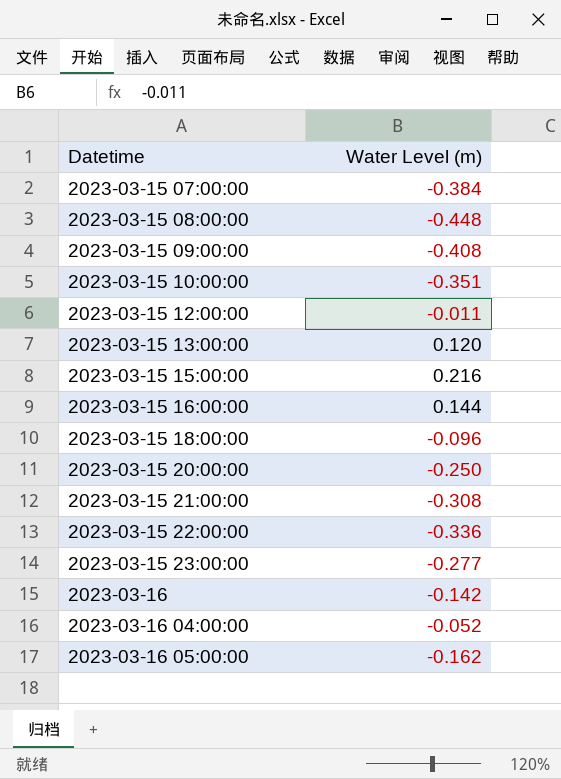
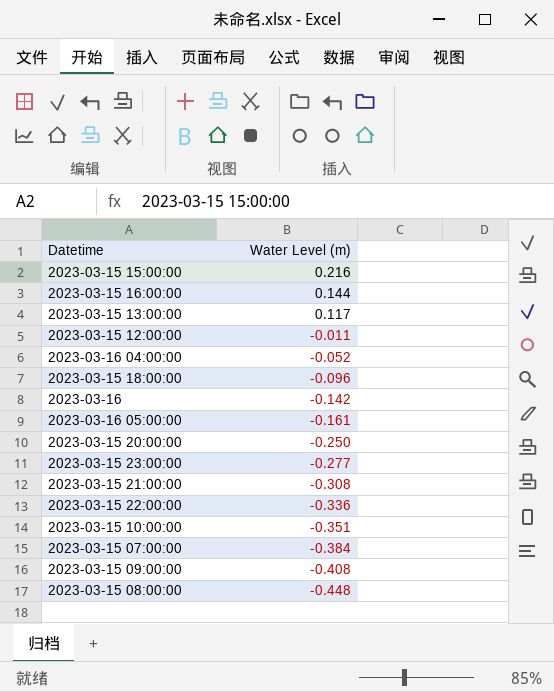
row order: Datetime ascending -> Water Level (m) descending
2023-03-15 13:00:00 | Water Level (m): 0.120 -> 0.117
2023-03-16 05:00:00 | Water Level (m): -0.162 -> -0.161

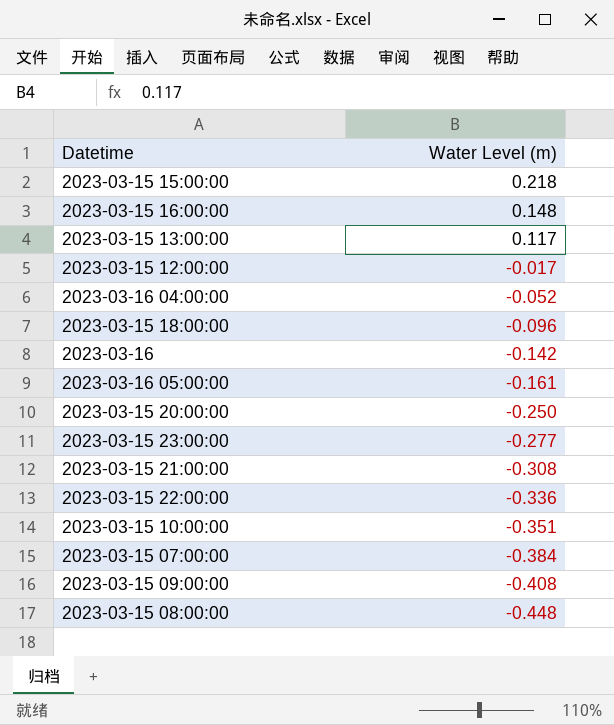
2023-03-15 15:00:00 | Water Level (m): 0.216 -> 0.218
2023-03-15 16:00:00 | Water Level (m): 0.144 -> 0.148
2023-03-15 12:00:00 | Water Level (m): -0.011 -> -0.017

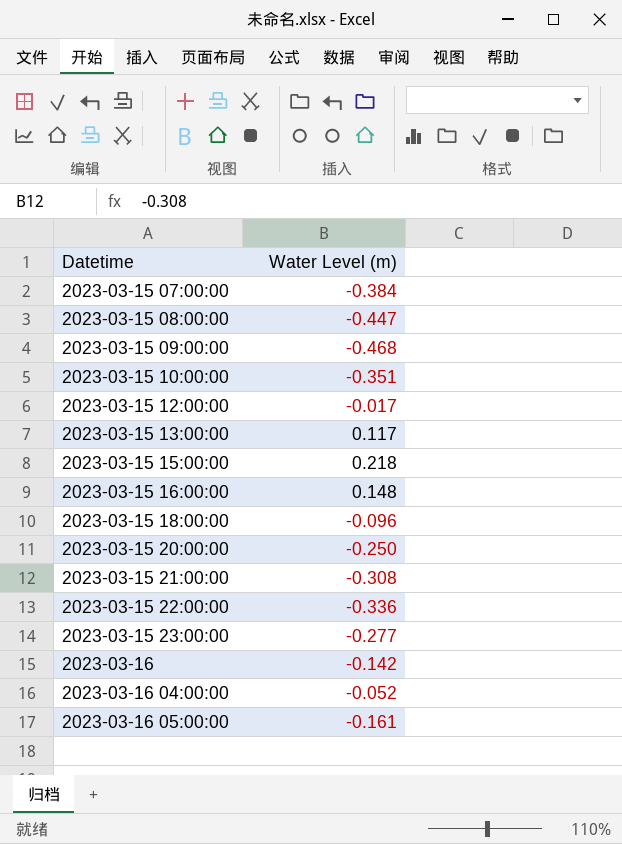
row order: Water Level (m) descending -> Datetime ascending
2023-03-15 08:00:00 | Water Level (m): -0.448 -> -0.447
2023-03-15 09:00:00 | Water Level (m): -0.408 -> -0.468

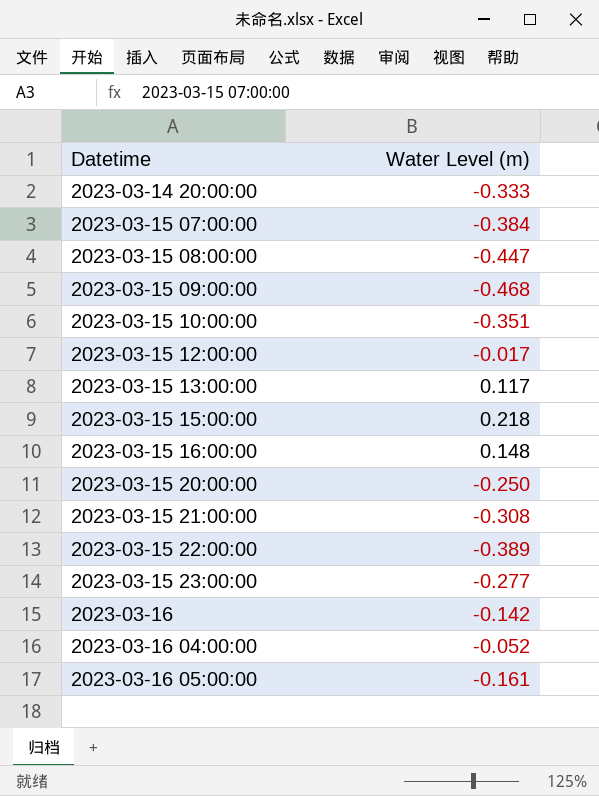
row 2023-03-15 18:00:00: -0.096 -> none
row 2023-03-14 20:00:00: none -> -0.333
2023-03-15 22:00:00 | Water Level (m): -0.336 -> -0.389

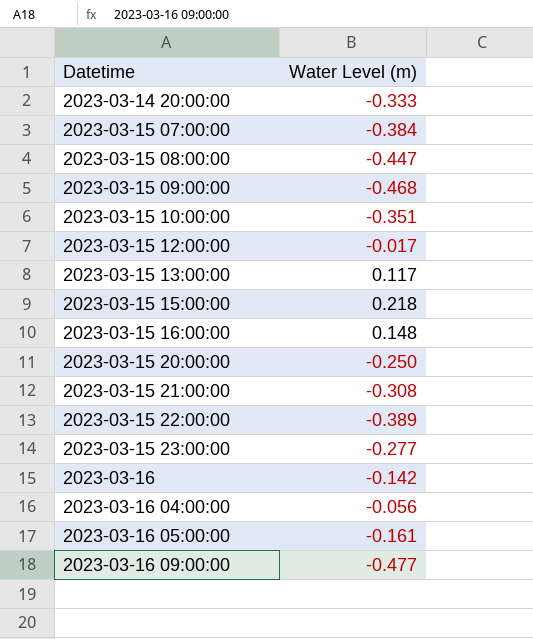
2023-03-16 04:00:00 | Water Level (m): -0.052 -> -0.056
row 2023-03-16 09:00:00: none -> -0.477

